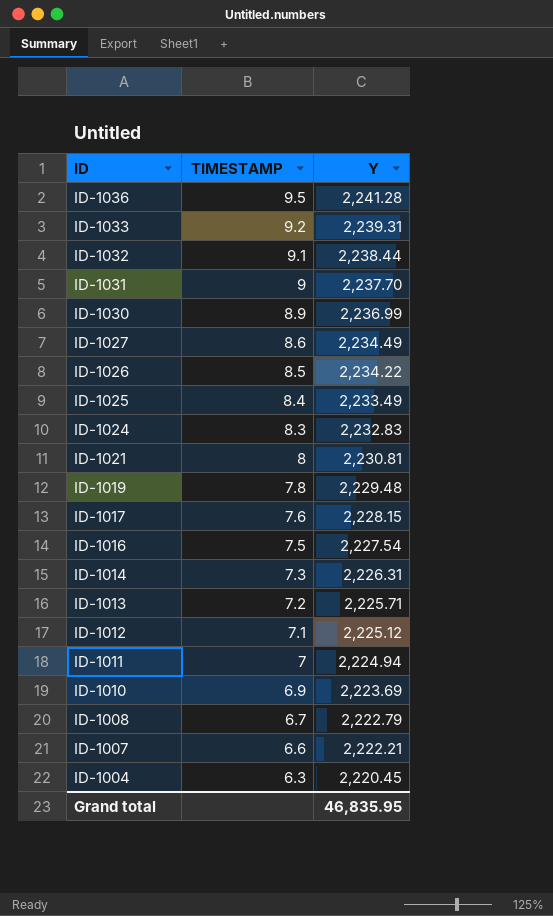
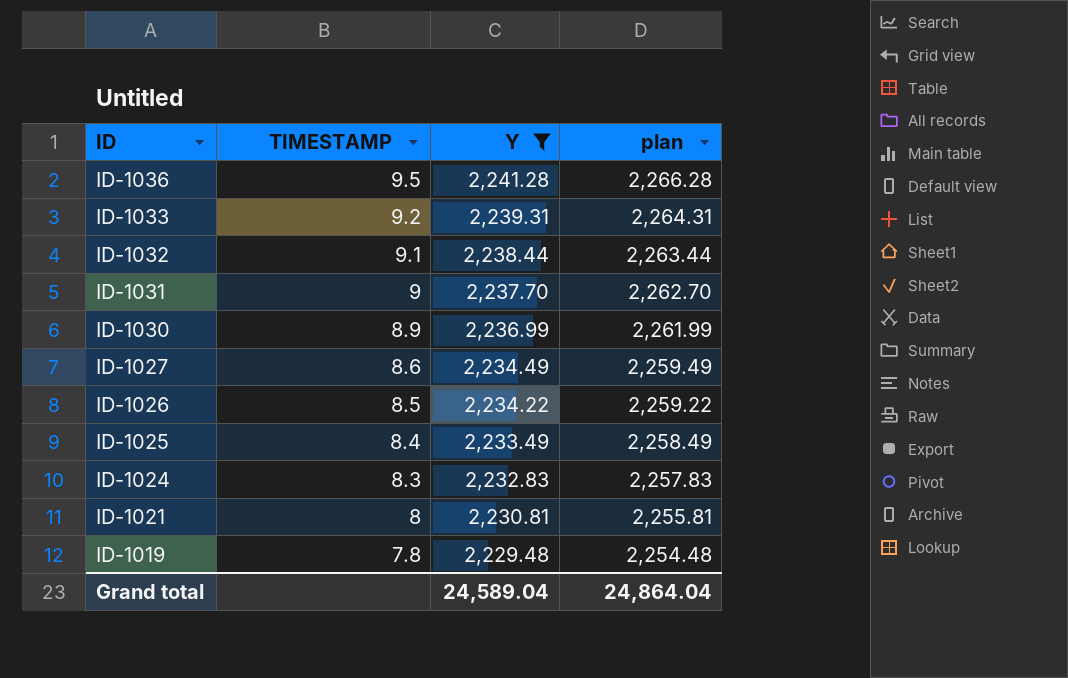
filter: none -> Y >= 2,229.48
column plan | formula: none -> [Y] + 25
Grand total | Y: 46,835.95 -> 24,589.04

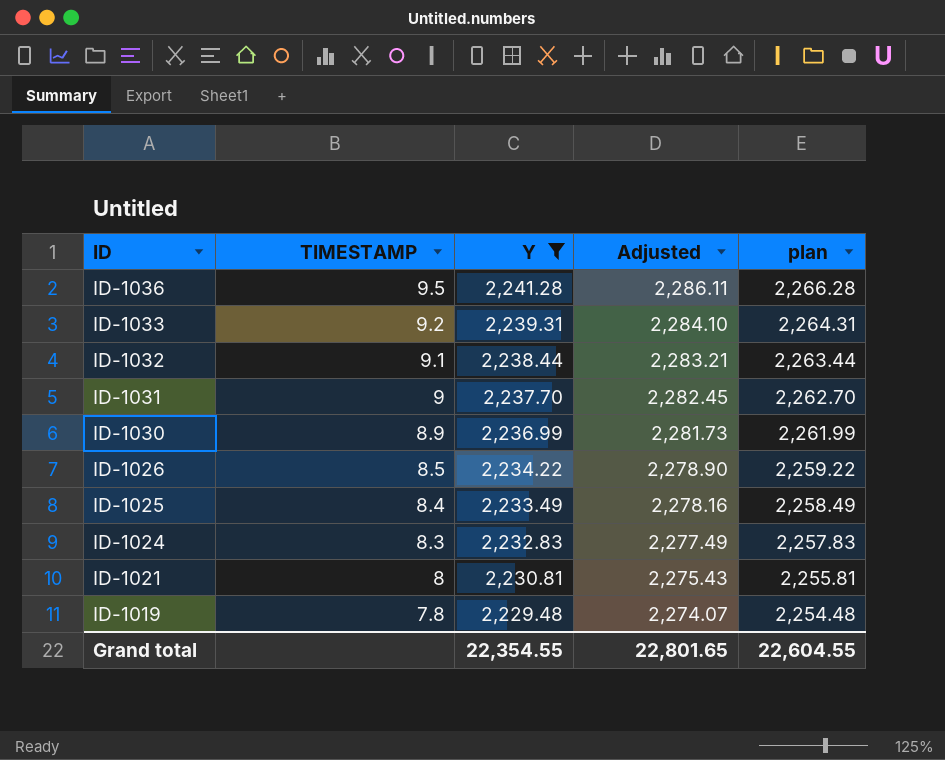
column Adjusted | formula: none -> [Y] * 1.02
row ID-1027: 8.6 | 2,234.49 | 2,259.49 -> none
Grand total | Y: 24,589.04 -> 22,354.55
Grand total | plan: 24,864.04 -> 22,604.55

